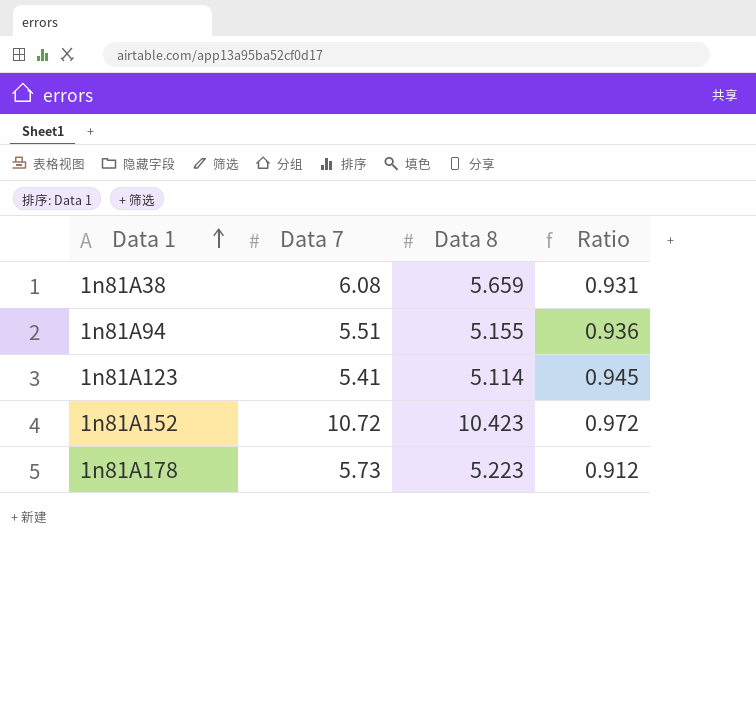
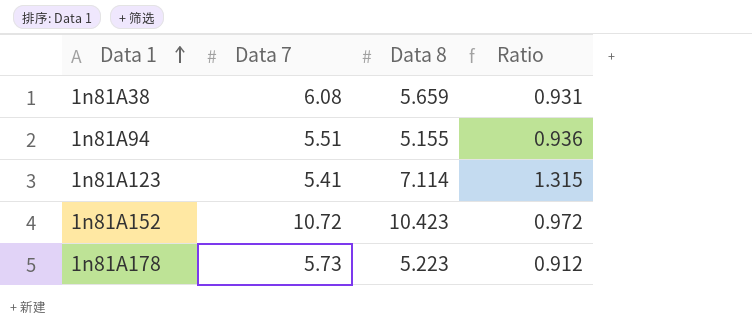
1n81A123 | Data 8: 5.114 -> 7.114
1n81A123 | Ratio: 0.945 -> 1.315

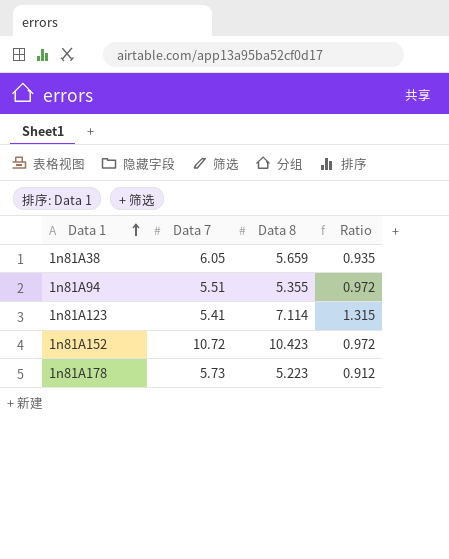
1n81A38 | Data 7: 6.08 -> 6.05
1n81A38 | Ratio: 0.931 -> 0.935
1n81A94 | Data 8: 5.155 -> 5.355
1n81A94 | Ratio: 0.936 -> 0.972

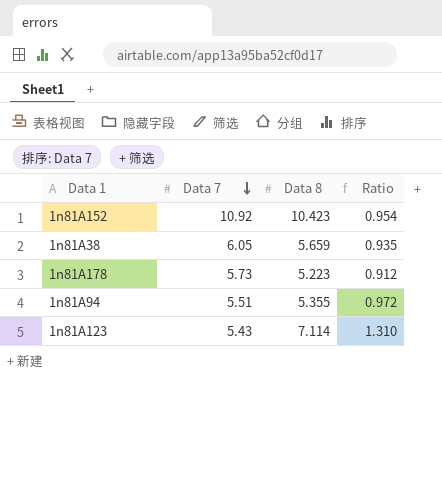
row order: Data 1 ascending -> Data 7 descending
1n81A152 | Data 7: 10.72 -> 10.92
1n81A152 | Ratio: 0.972 -> 0.954
1n81A123 | Data 7: 5.41 -> 5.43
1n81A123 | Ratio: 1.315 -> 1.310

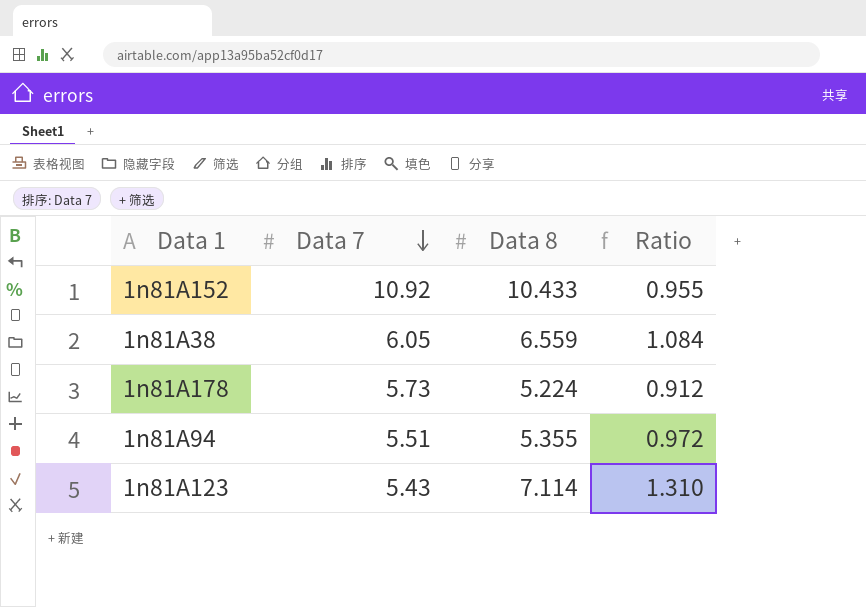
1n81A152 | Data 8: 10.423 -> 10.433
1n81A152 | Ratio: 0.954 -> 0.955
1n81A38 | Data 8: 5.659 -> 6.559
1n81A38 | Ratio: 0.935 -> 1.084
1n81A178 | Data 8: 5.223 -> 5.224

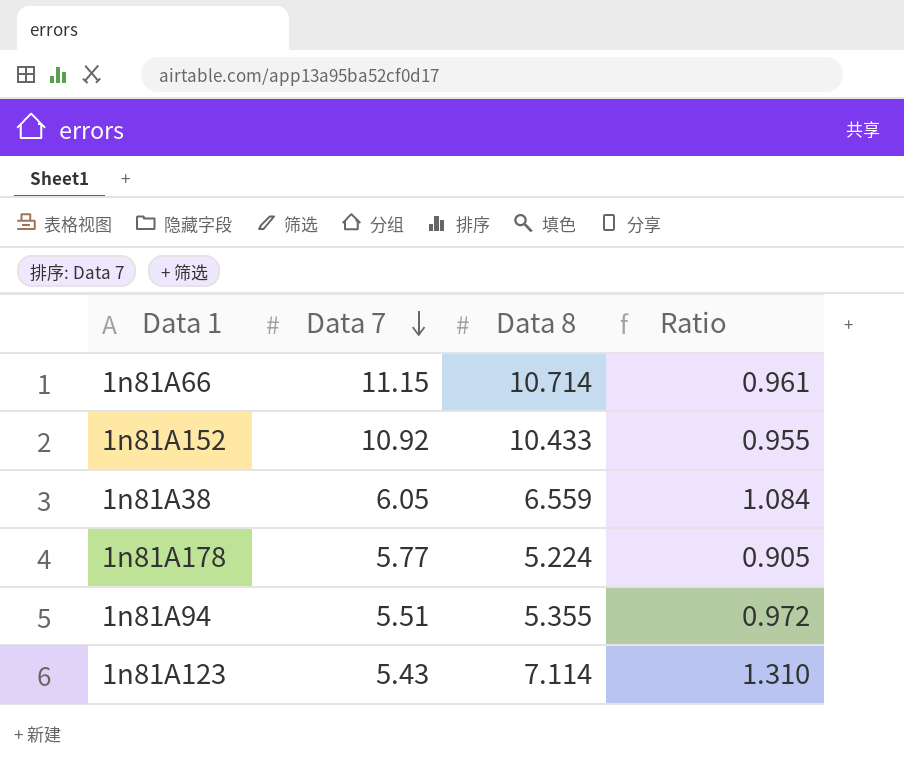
row 1n81A66: none -> 11.15 | 10.714 | 0.961
1n81A178 | Data 7: 5.73 -> 5.77
1n81A178 | Ratio: 0.912 -> 0.905

